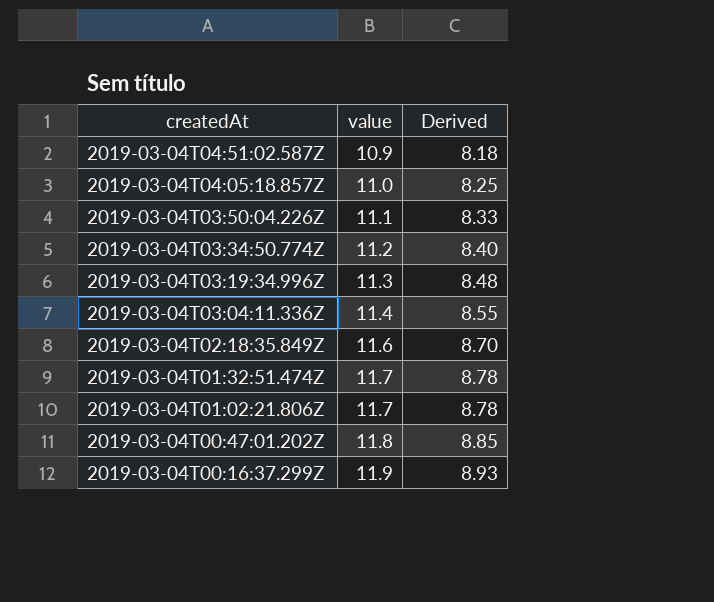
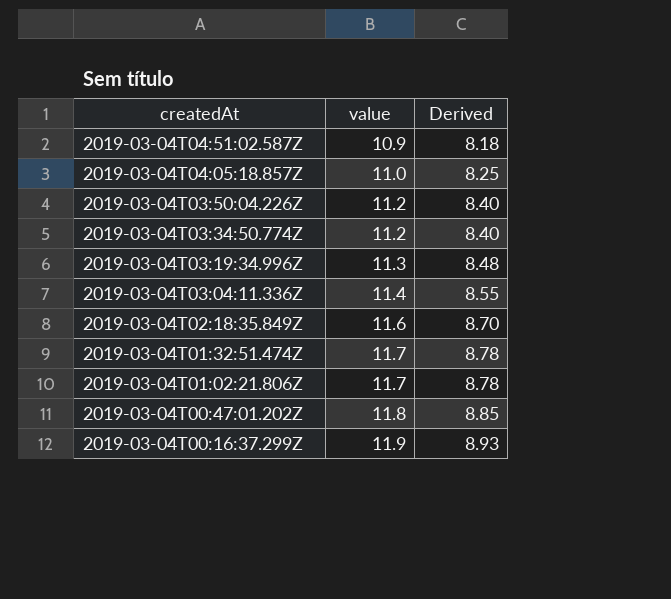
2019-03-04T03:50:04.226Z | value: 11.1 -> 11.2
2019-03-04T03:50:04.226Z | Derived: 8.33 -> 8.40

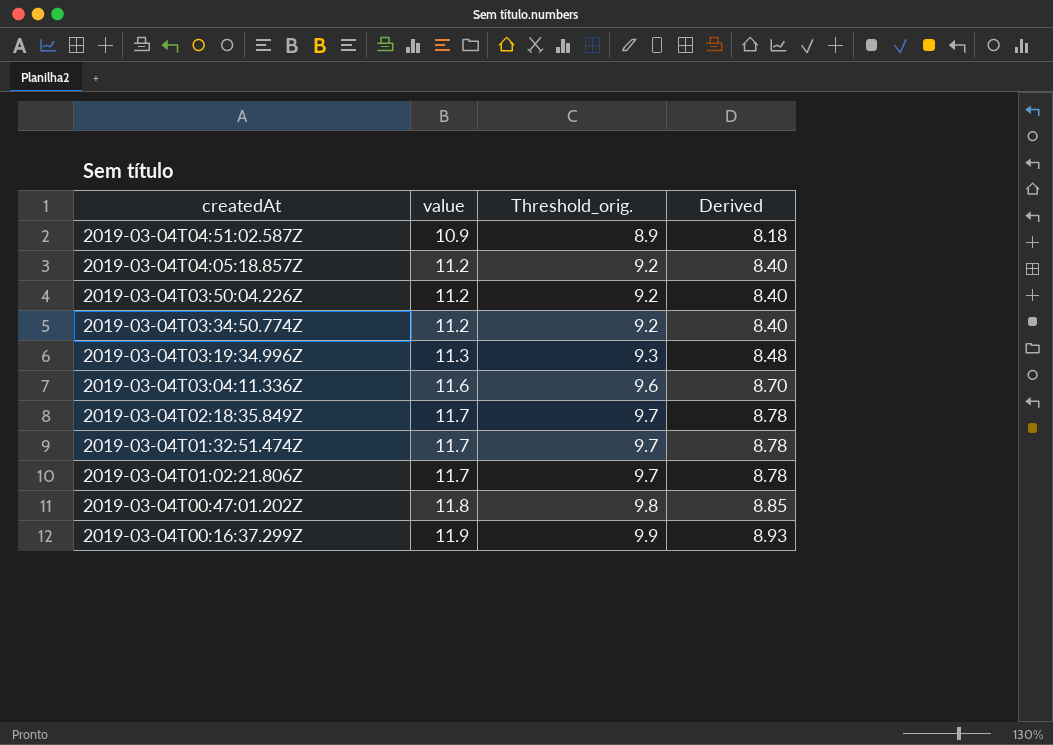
column Threshold_orig. | formula: none -> [value] - 2
2019-03-04T04:05:18.857Z | value: 11.0 -> 11.2
2019-03-04T04:05:18.857Z | Derived: 8.25 -> 8.40
2019-03-04T03:04:11.336Z | value: 11.4 -> 11.6
2019-03-04T03:04:11.336Z | Derived: 8.55 -> 8.70
2019-03-04T02:18:35.849Z | value: 11.6 -> 11.7
2019-03-04T02:18:35.849Z | Derived: 8.70 -> 8.78

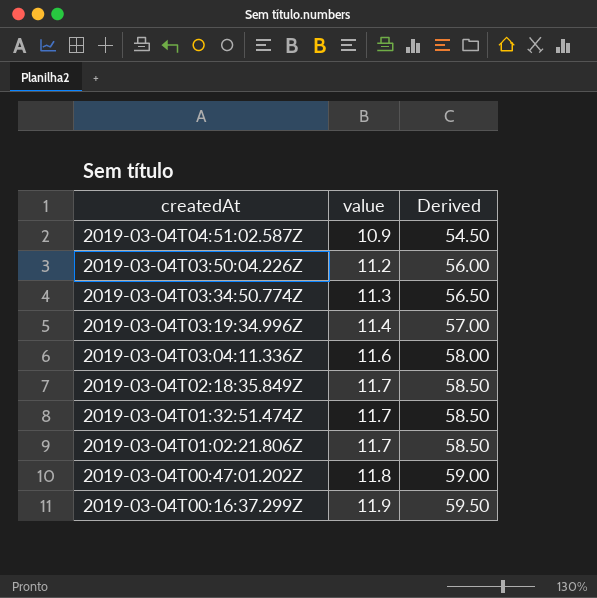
column Threshold_orig. | formula: [value] - 2 -> none
column Derived | formula: [value] * 0.75 -> [value] * 5
row 2019-03-04T04:05:18.857Z: 11.2 | 9.2 | 8.40 -> none
2019-03-04T03:34:50.774Z | value: 11.2 -> 11.3
2019-03-04T03:19:34.996Z | value: 11.3 -> 11.4

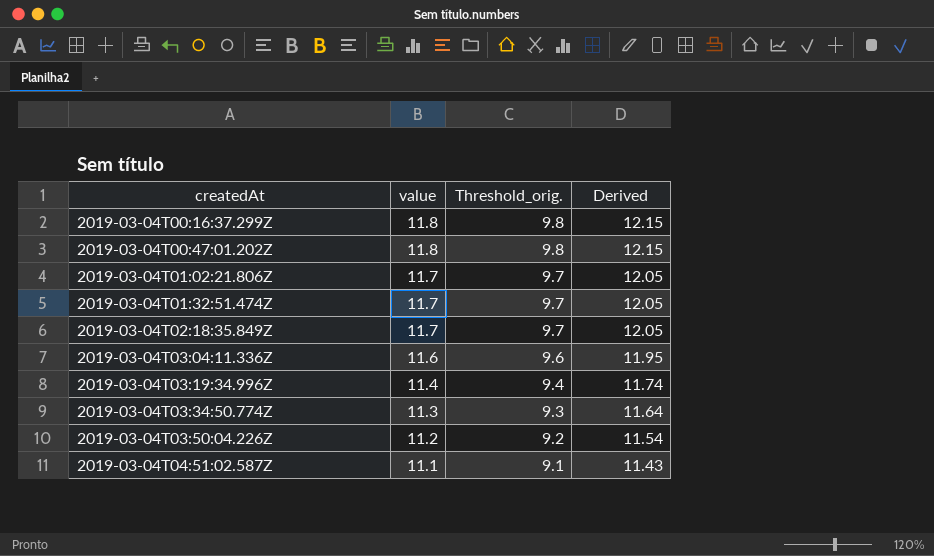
row order: createdAt descending -> createdAt ascending
column Threshold_orig. | formula: none -> [value] - 2
column Derived | formula: [value] * 5 -> [value] * 1.03
2019-03-04T00:16:37.299Z | value: 11.9 -> 11.8
2019-03-04T04:51:02.587Z | value: 10.9 -> 11.1

